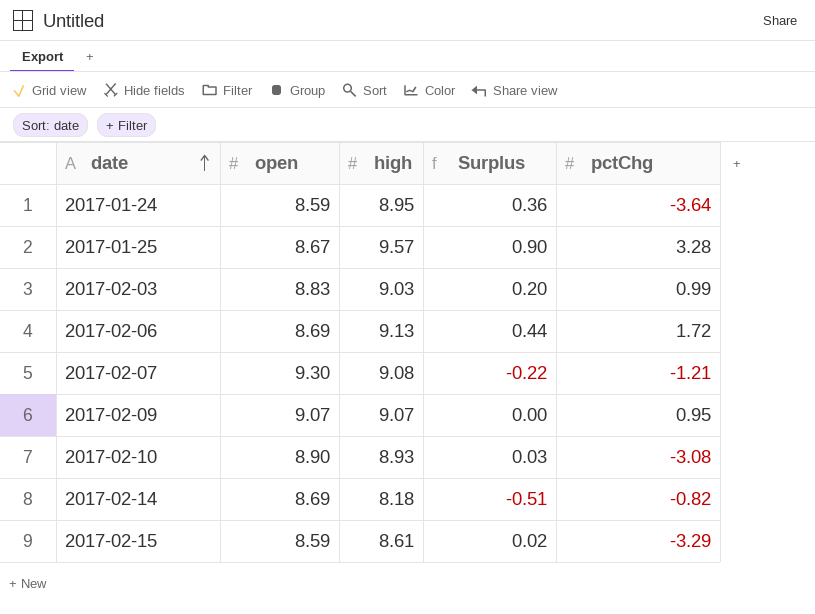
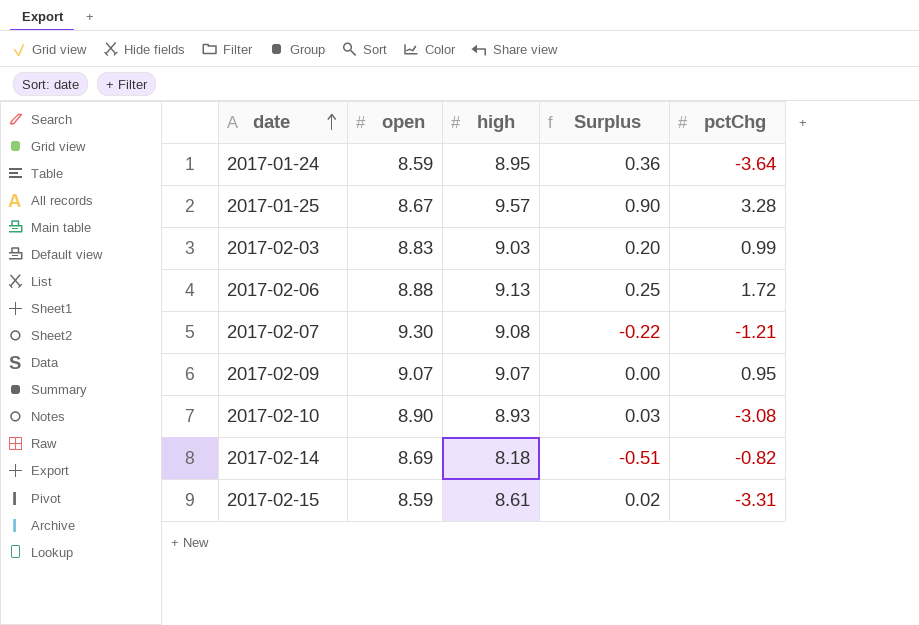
2017-02-06 | open: 8.69 -> 8.88
2017-02-06 | Surplus: 0.44 -> 0.25
2017-02-15 | pctChg: -3.29 -> -3.31

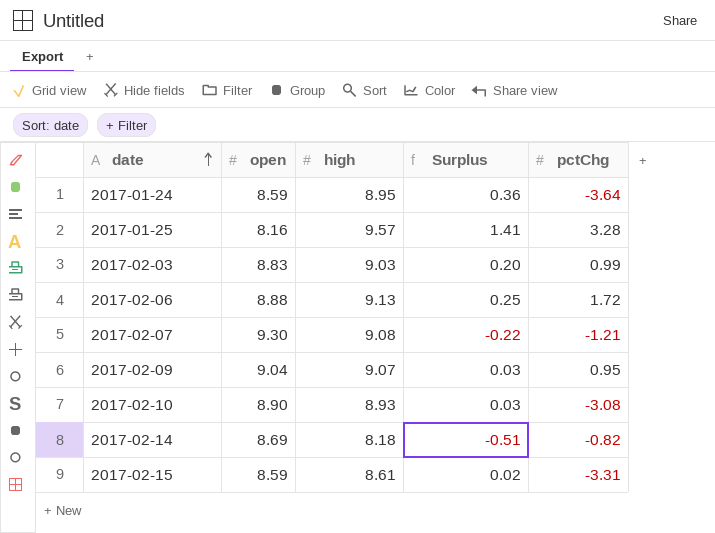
2017-01-25 | open: 8.67 -> 8.16
2017-01-25 | Surplus: 0.90 -> 1.41
2017-02-09 | open: 9.07 -> 9.04
2017-02-09 | Surplus: 0.00 -> 0.03

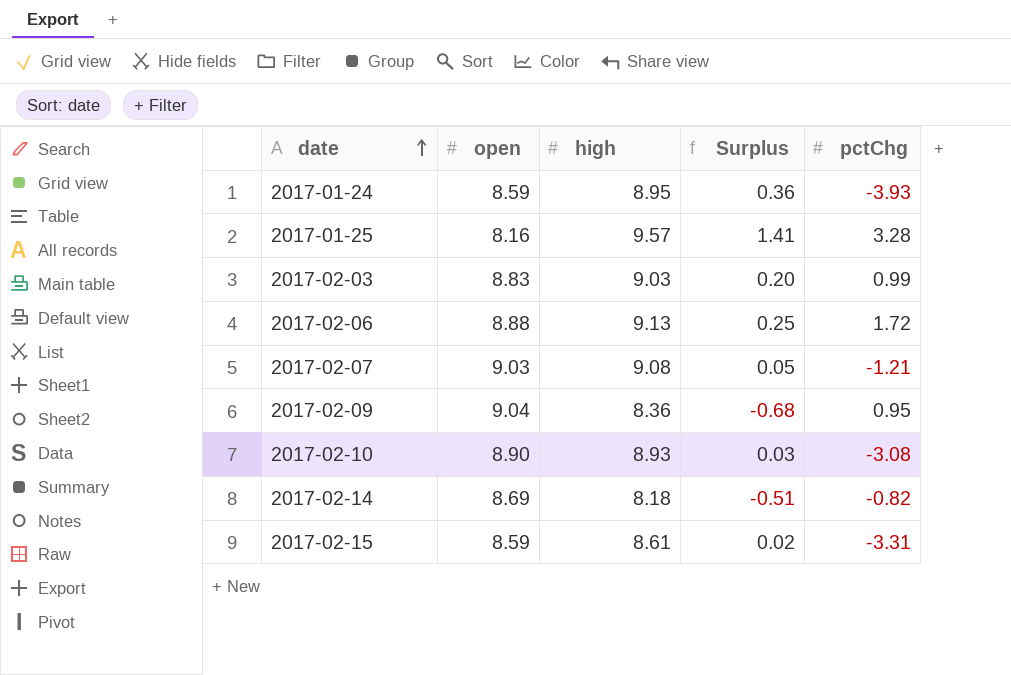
2017-01-24 | pctChg: -3.64 -> -3.93
2017-02-07 | open: 9.30 -> 9.03
2017-02-07 | Surplus: -0.22 -> 0.05
2017-02-09 | high: 9.07 -> 8.36
2017-02-09 | Surplus: 0.03 -> -0.68

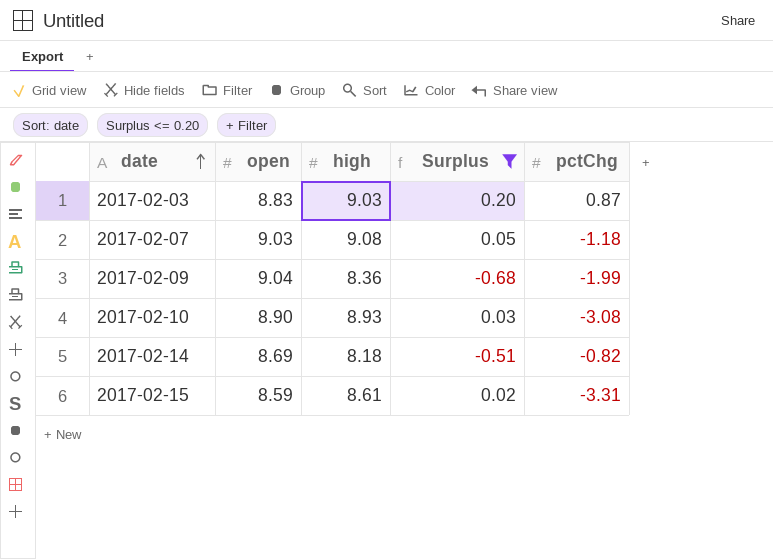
filter: none -> Surplus <= 0.20
2017-02-03 | pctChg: 0.99 -> 0.87
2017-02-07 | pctChg: -1.21 -> -1.18
2017-02-09 | pctChg: 0.95 -> -1.99

